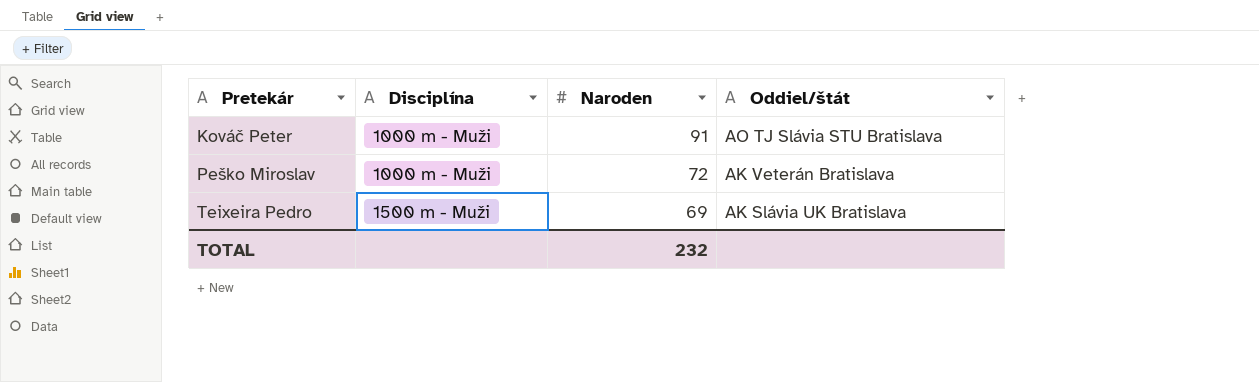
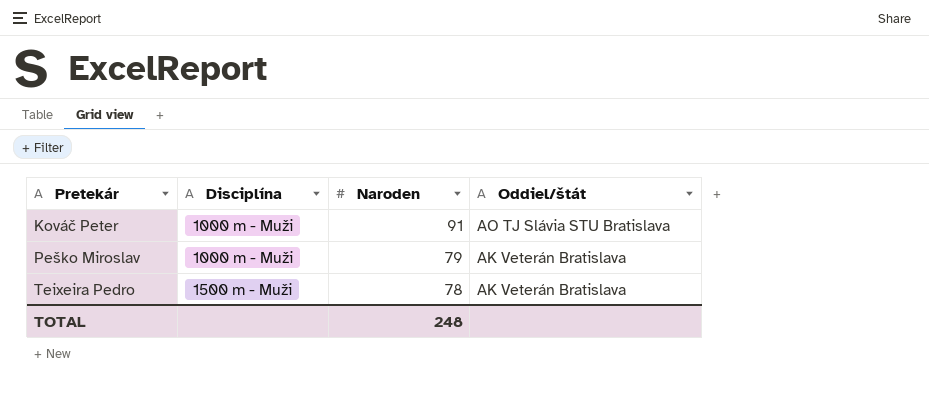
Peško Miroslav | Naroden: 72 -> 79
Teixeira Pedro | Naroden: 69 -> 78
Teixeira Pedro | Oddiel/štát: AK Slávia UK Bratislava -> AK Veterán Bratislava
TOTAL | Naroden: 232 -> 248

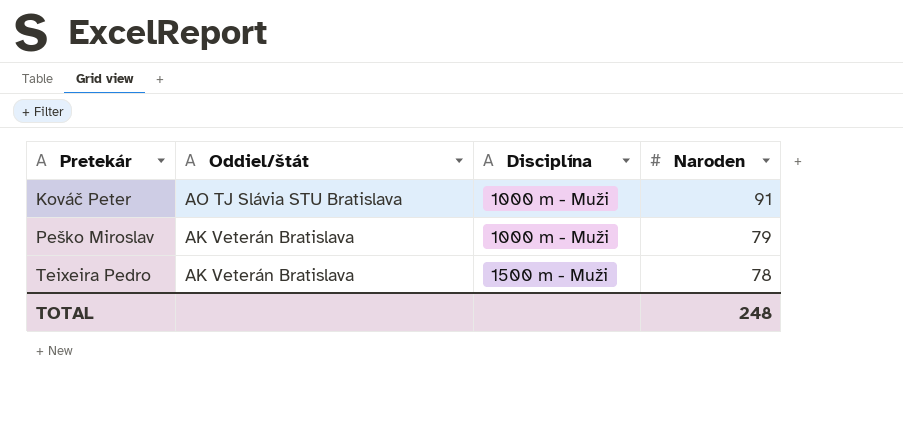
column Oddiel/štát | position: 4 -> 2

